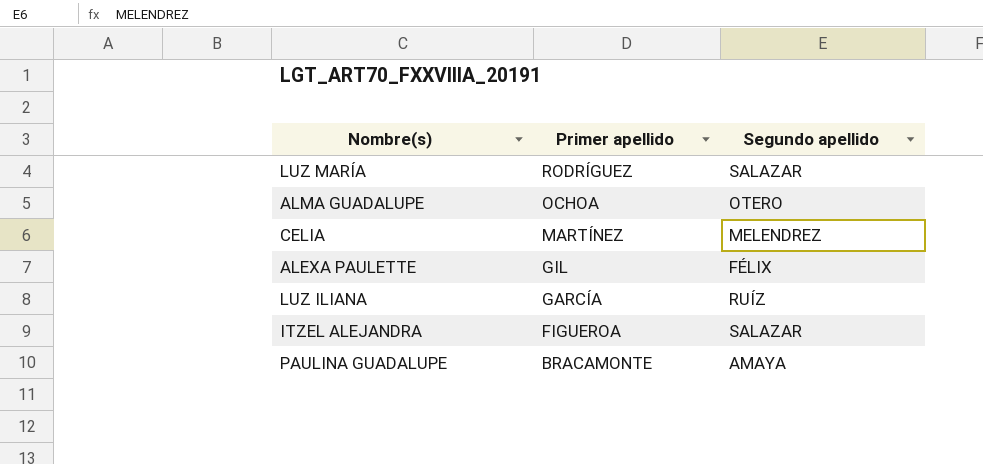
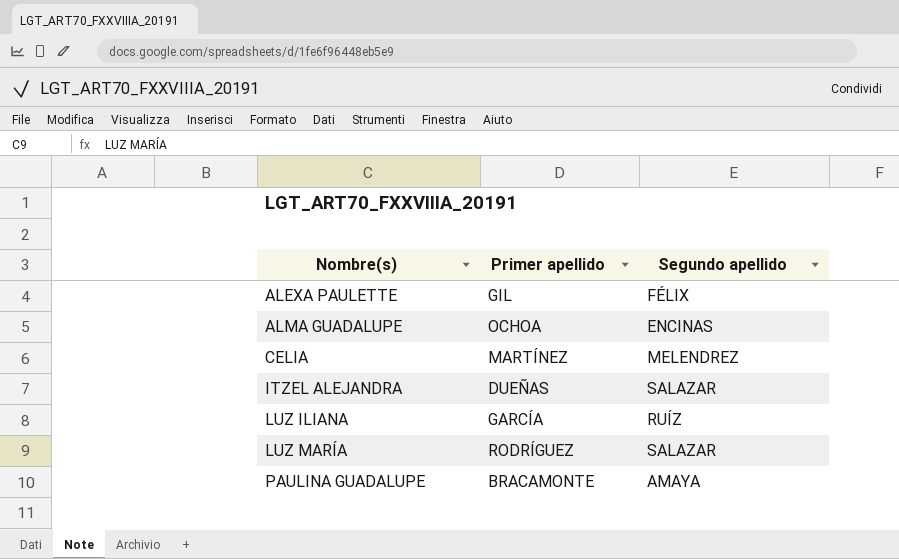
row order: Primer apellido descending -> Nombre(s) ascending
ALMA GUADALUPE | Segundo apellido: OTERO -> ENCINAS
ITZEL ALEJANDRA | Primer apellido: FIGUEROA -> DUEÑAS

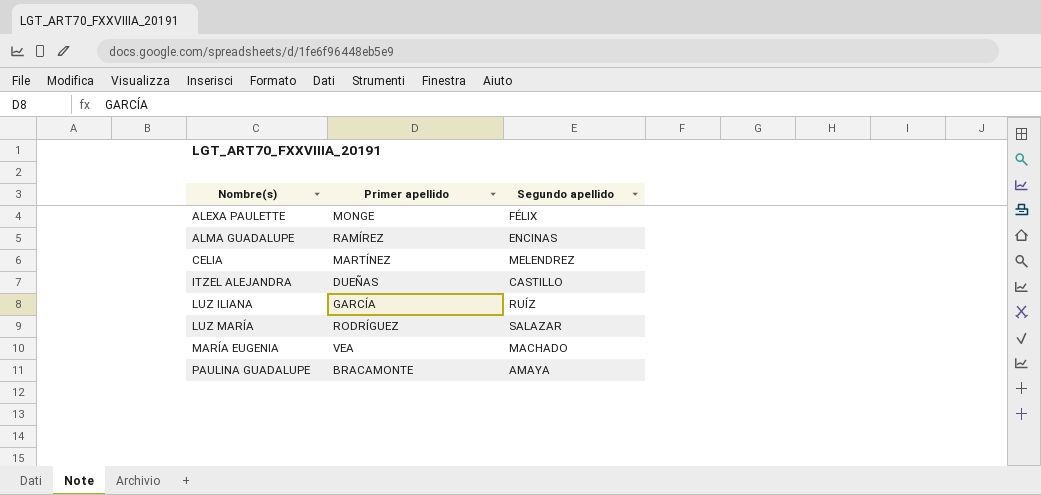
ALEXA PAULETTE | Primer apellido: GIL -> MONGE
ALMA GUADALUPE | Primer apellido: OCHOA -> RAMÍREZ
ITZEL ALEJANDRA | Segundo apellido: SALAZAR -> CASTILLO
row MARÍA EUGENIA: none -> VEA | MACHADO

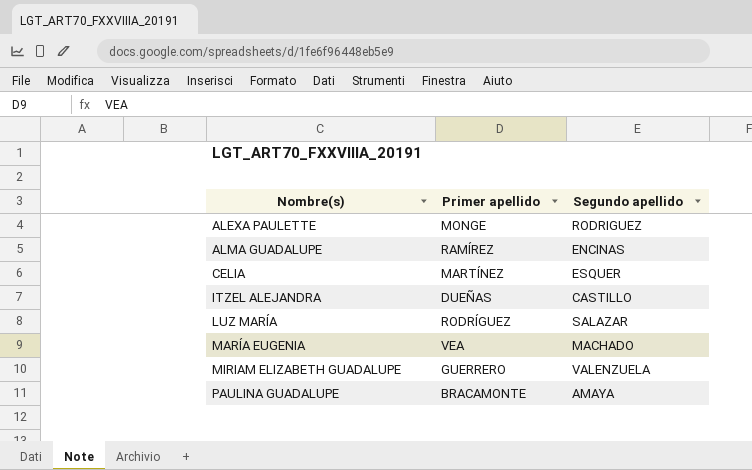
row LUZ ILIANA: GARCÍA | RUÍZ -> none
ALEXA PAULETTE | Segundo apellido: FÉLIX -> RODRIGUEZ
CELIA | Segundo apellido: MELENDREZ -> ESQUER
row MIRIAM ELIZABETH GUADALUPE: none -> GUERRERO | VALENZUELA

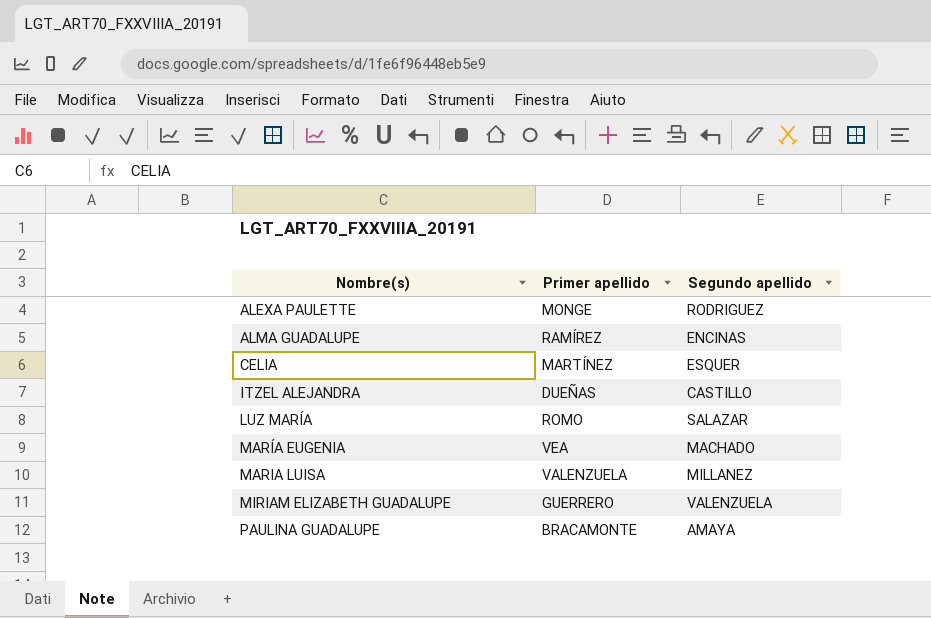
LUZ MARÍA | Primer apellido: RODRÍGUEZ -> ROMO
row MARIA LUISA: none -> VALENZUELA | MILLANEZ

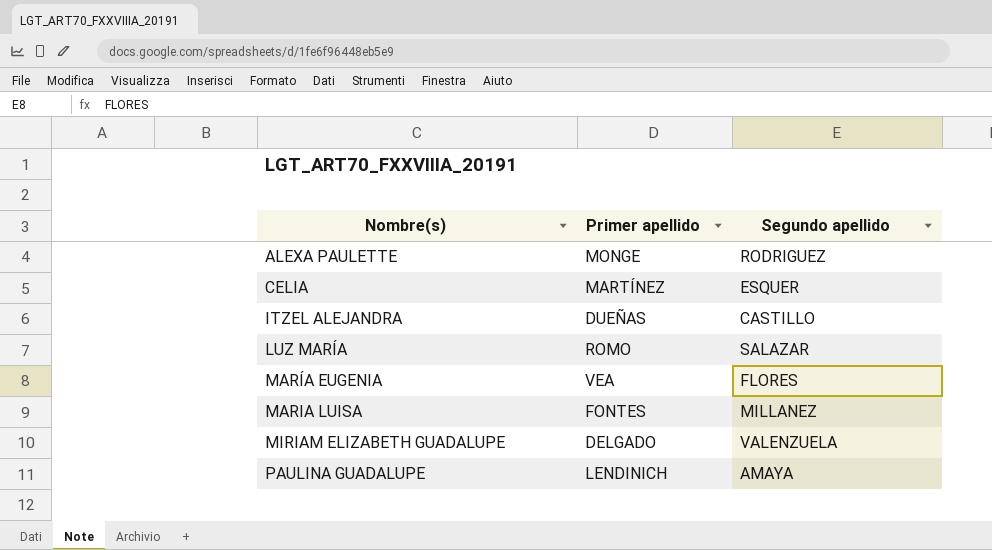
row ALMA GUADALUPE: RAMÍREZ | ENCINAS -> none
MARÍA EUGENIA | Segundo apellido: MACHADO -> FLORES
MARIA LUISA | Primer apellido: VALENZUELA -> FONTES
MIRIAM ELIZABETH GUADALUPE | Primer apellido: GUERRERO -> DELGADO
PAULINA GUADALUPE | Primer apellido: BRACAMONTE -> LENDINICH

